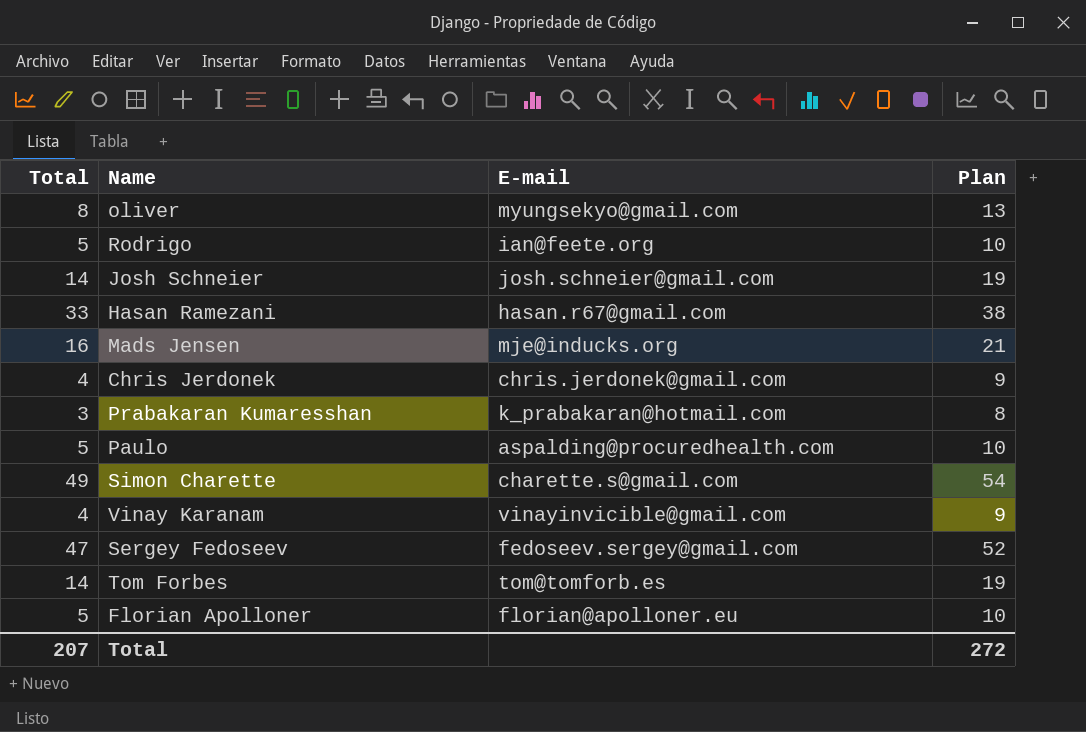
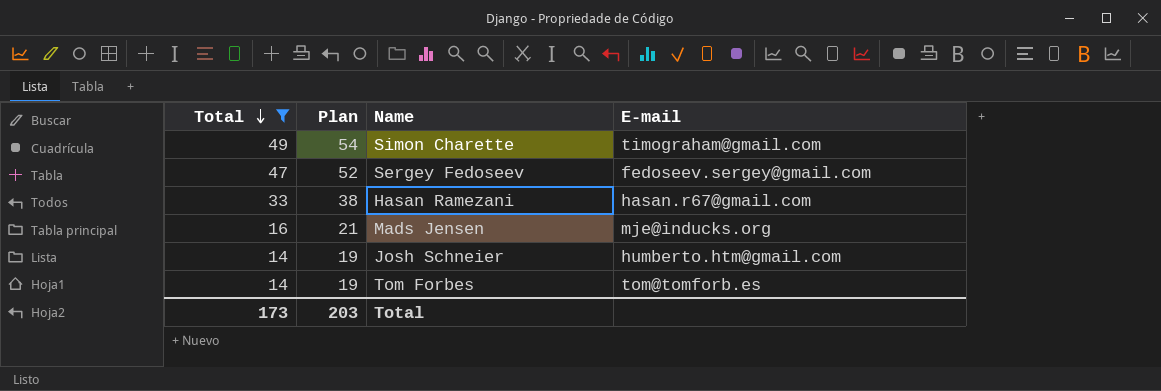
filter: none -> Total >= 14
row order: none -> Total descending
column Plan | position: 4 -> 2
Simon Charette | E-mail: charette.s@gmail.com -> timograham@gmail.com
Josh Schneier | E-mail: josh.schneier@gmail.com -> humberto.htm@gmail.com
Total | Total: 207 -> 173
Total | Plan: 272 -> 203

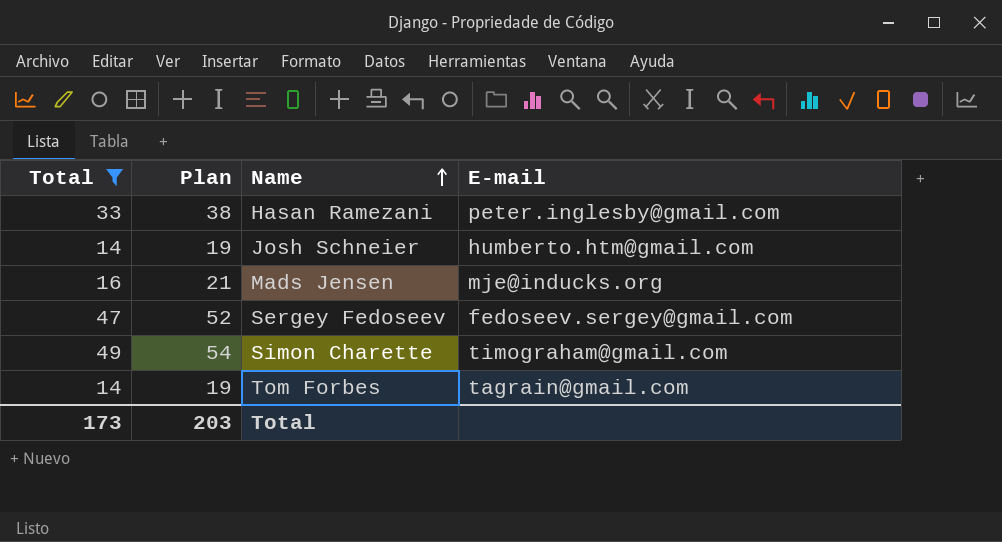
row order: Total descending -> Name ascending
Hasan Ramezani | E-mail: hasan.r67@gmail.com -> peter.inglesby@gmail.com
Tom Forbes | E-mail: tom@tomforb.es -> tagrain@gmail.com

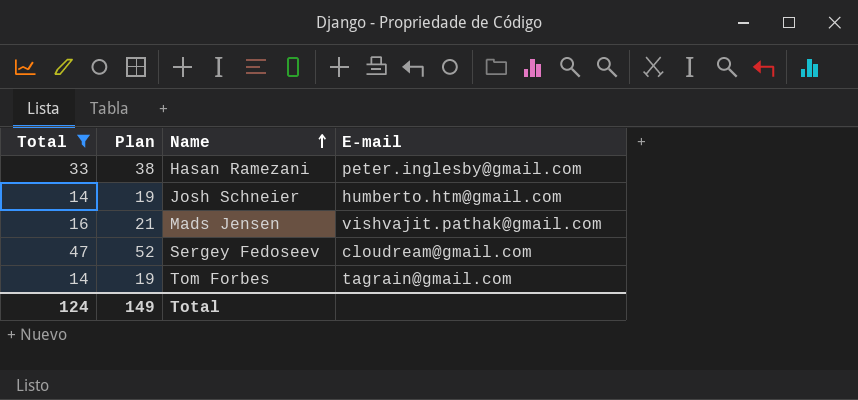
row Simon Charette: 49 | 54 | timograham@gmail.com -> none
Mads Jensen | E-mail: mje@inducks.org -> vishvajit.pathak@gmail.com
Sergey Fedoseev | E-mail: fedoseev.sergey@gmail.com -> cloudream@gmail.com
Total | Total: 173 -> 124
Total | Plan: 203 -> 149

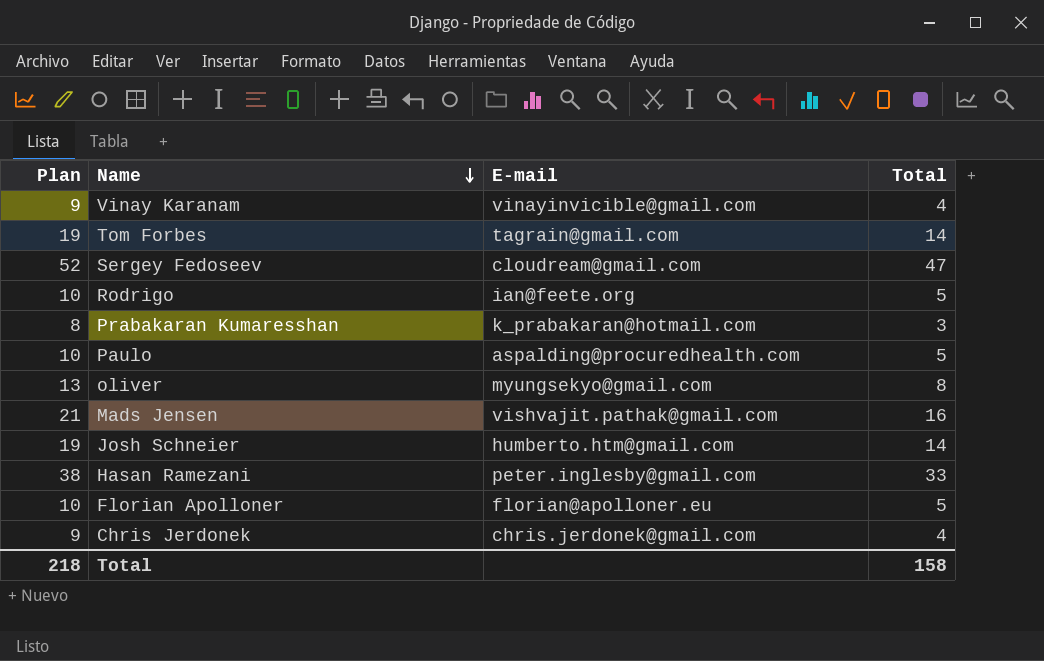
filter: Total >= 14 -> none
row order: Name ascending -> Name descending
column Total | position: 1 -> 4
Total | Plan: 149 -> 218
Total | Total: 124 -> 158

